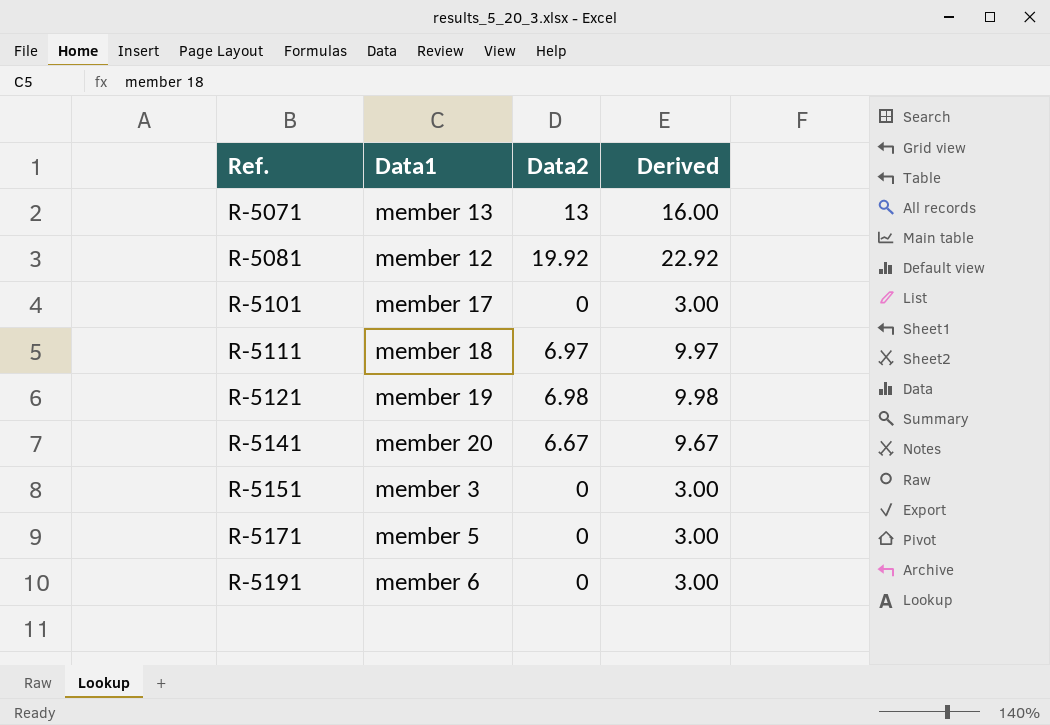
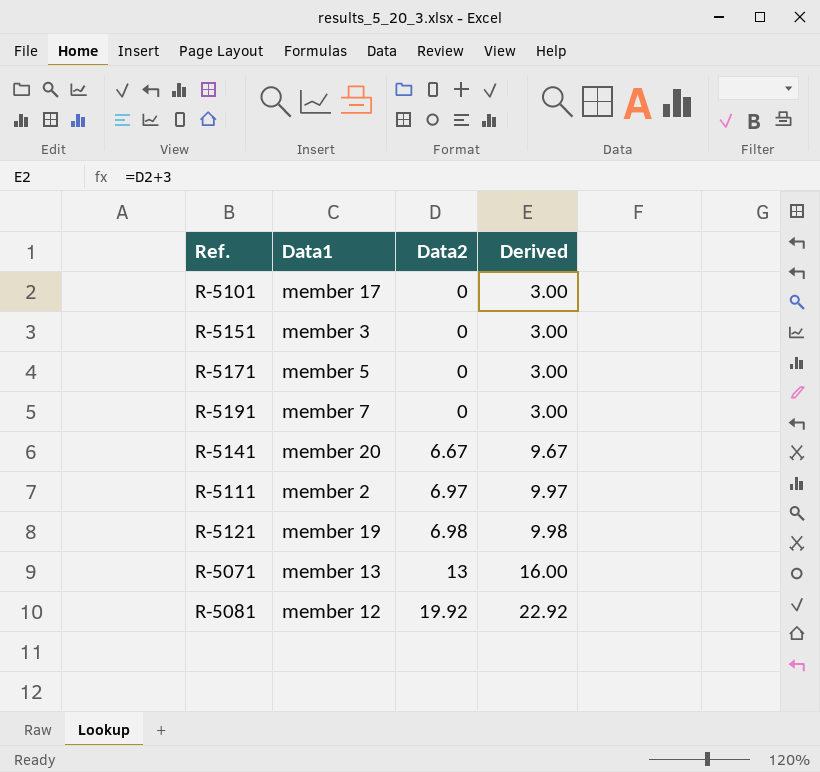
row order: Ref. ascending -> Data2 ascending
R-5191 | Data1: member 6 -> member 7
R-5111 | Data1: member 18 -> member 2

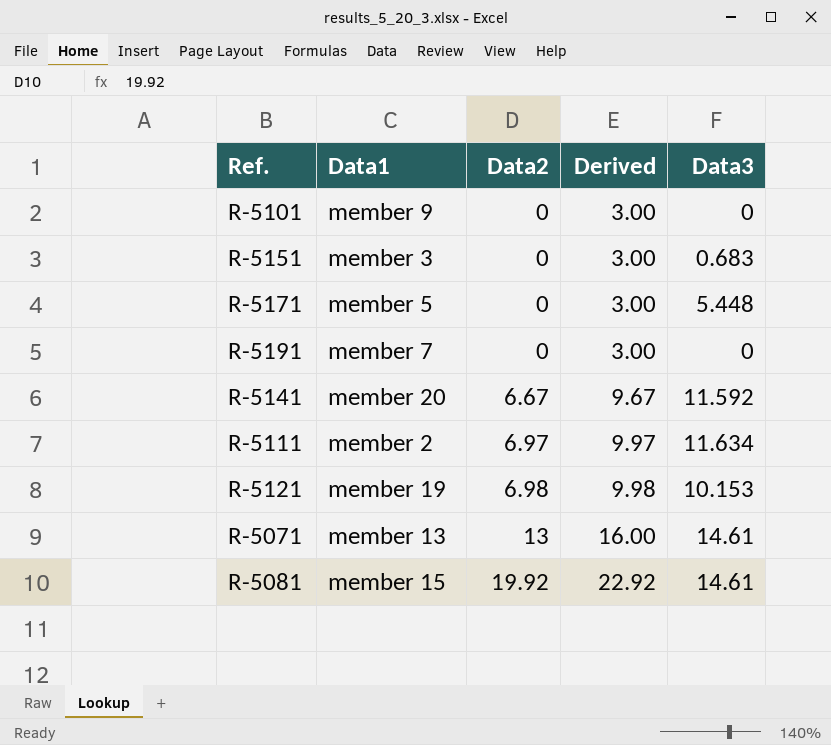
column Data3 | position: none -> 5
R-5101 | Data1: member 17 -> member 9
R-5081 | Data1: member 12 -> member 15

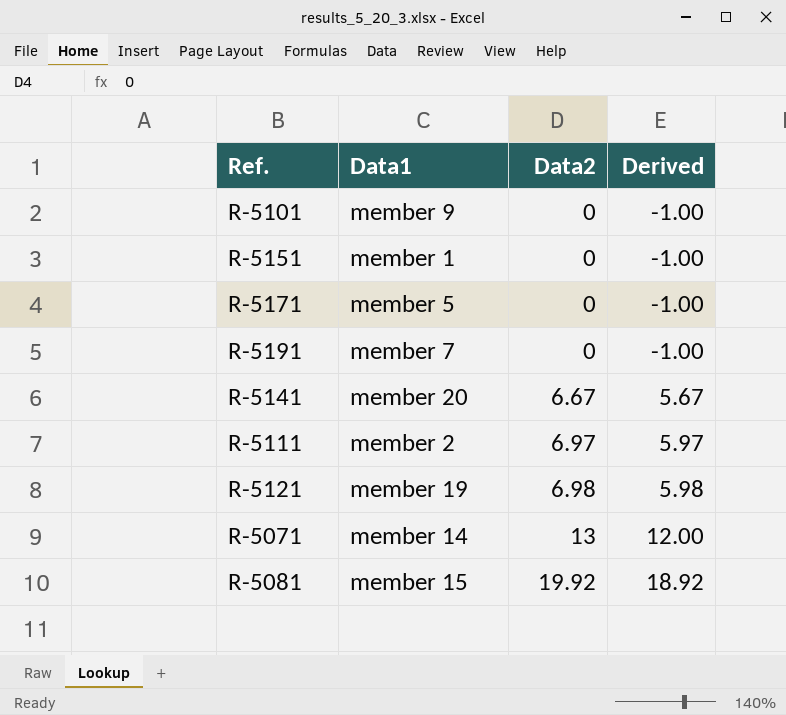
column Data3 | position: 5 -> none
column Derived | formula: [Data2] + 3 -> [Data2] - 1
R-5151 | Data1: member 3 -> member 1
R-5071 | Data1: member 13 -> member 14

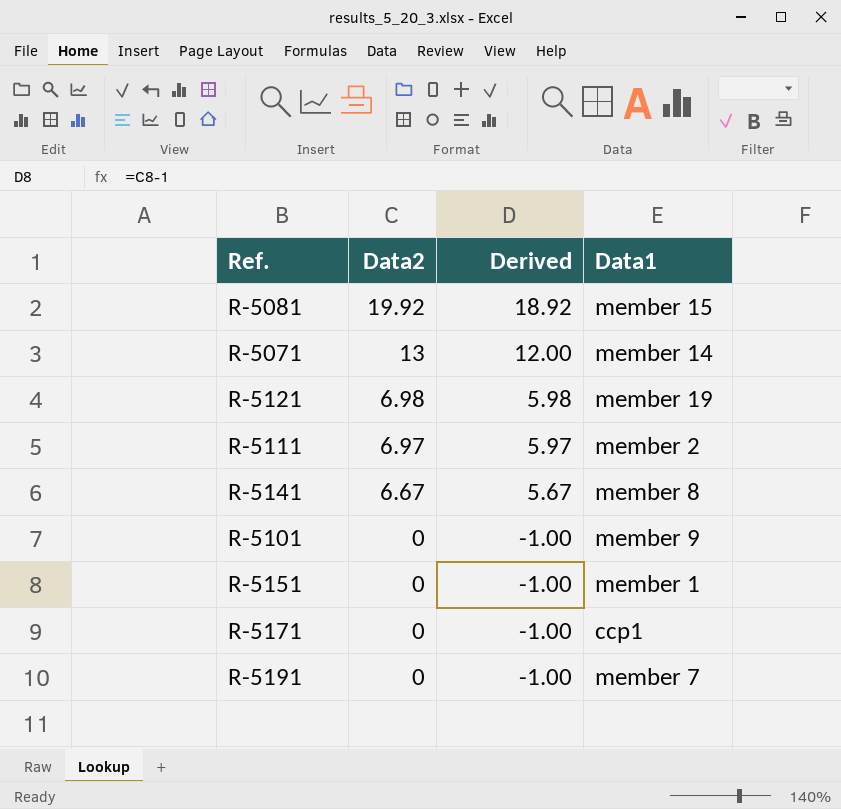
row order: Data2 ascending -> Data2 descending
column Data1 | position: 2 -> 4
R-5141 | Data1: member 20 -> member 8
R-5171 | Data1: member 5 -> ccp1

